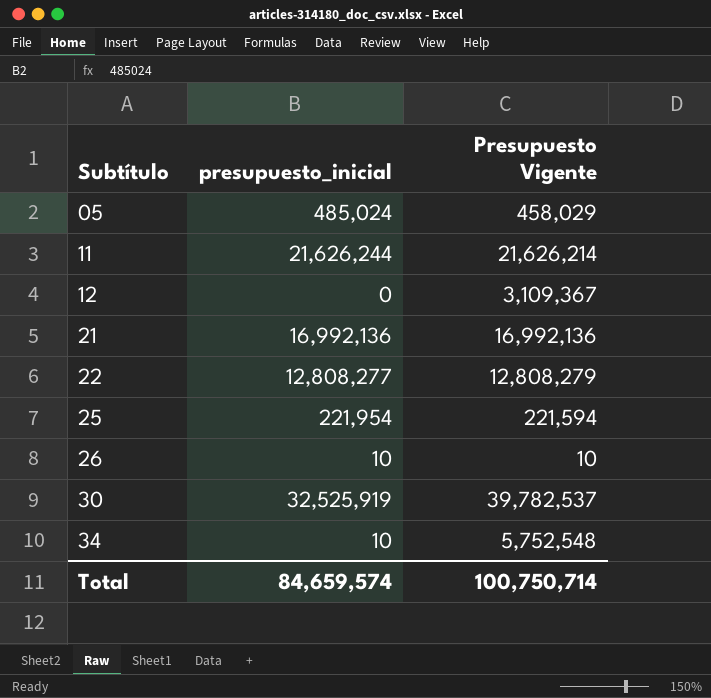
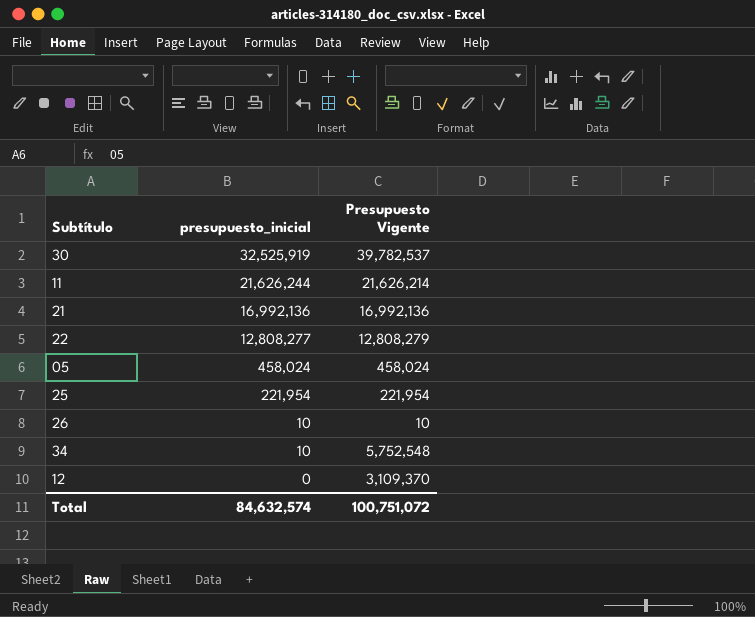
row order: Subtítulo ascending -> presupuesto_inicial descending
05 | presupuesto_inicial: 485,024 -> 458,024
05 | Presupuesto Vigente: 458,029 -> 458,024
25 | Presupuesto Vigente: 221,594 -> 221,954
12 | Presupuesto Vigente: 3,109,367 -> 3,109,370
Total | presupuesto_inicial: 84,659,574 -> 84,632,574
Total | Presupuesto Vigente: 100,750,714 -> 100,751,072

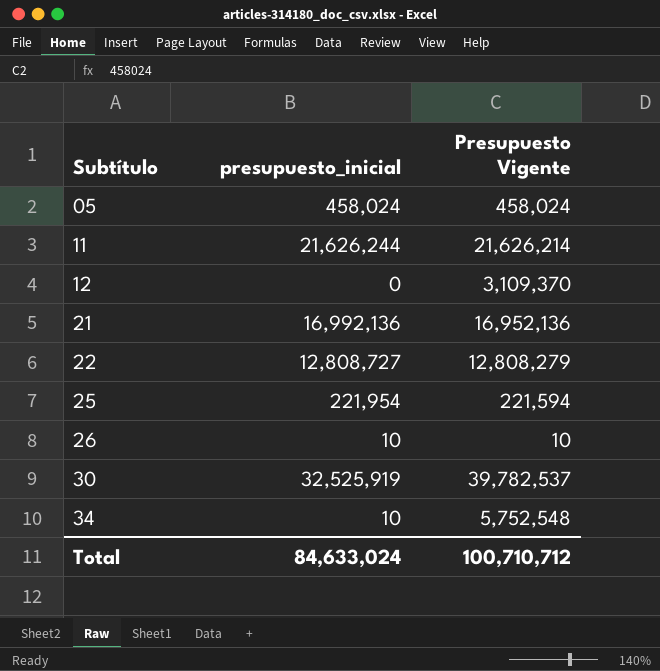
row order: presupuesto_inicial descending -> Subtítulo ascending
21 | Presupuesto Vigente: 16,992,136 -> 16,952,136
22 | presupuesto_inicial: 12,808,277 -> 12,808,727
25 | Presupuesto Vigente: 221,954 -> 221,594
Total | presupuesto_inicial: 84,632,574 -> 84,633,024
Total | Presupuesto Vigente: 100,751,072 -> 100,710,712

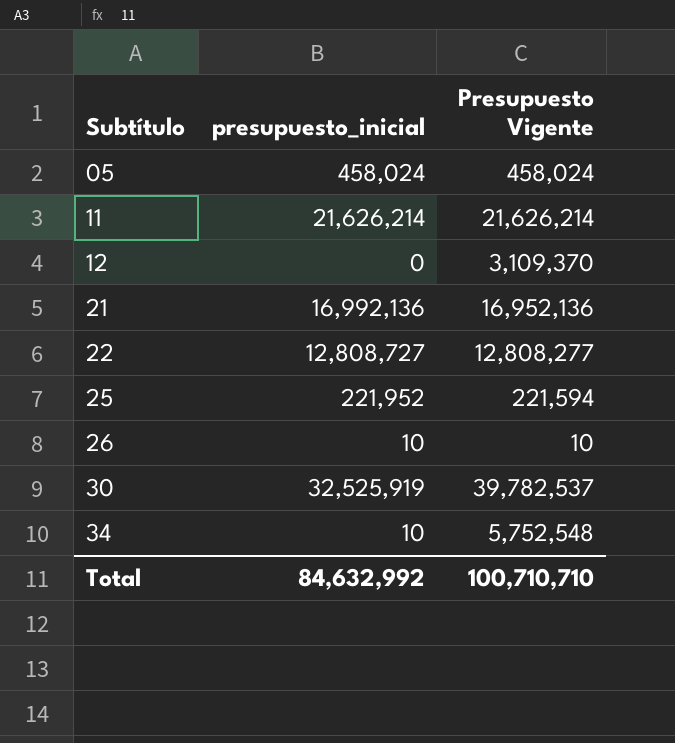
11 | presupuesto_inicial: 21,626,244 -> 21,626,214
22 | Presupuesto Vigente: 12,808,279 -> 12,808,277
25 | presupuesto_inicial: 221,954 -> 221,952
Total | presupuesto_inicial: 84,633,024 -> 84,632,992
Total | Presupuesto Vigente: 100,710,712 -> 100,710,710

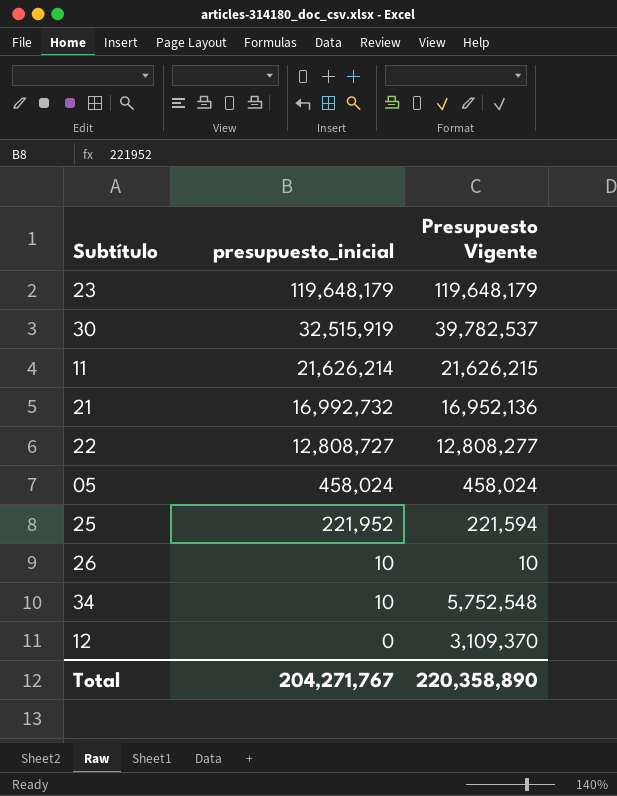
row order: Subtítulo ascending -> presupuesto_inicial descending
row 23: none -> 119,648,179 | 119,648,179
30 | presupuesto_inicial: 32,525,919 -> 32,515,919
11 | Presupuesto Vigente: 21,626,214 -> 21,626,215
21 | presupuesto_inicial: 16,992,136 -> 16,992,732
Total | presupuesto_inicial: 84,632,992 -> 204,271,767
Total | Presupuesto Vigente: 100,710,710 -> 220,358,890

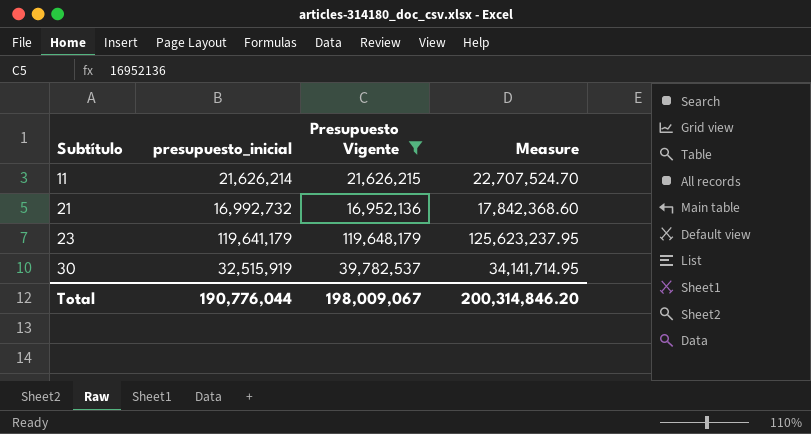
filter: none -> Presupuesto Vigente >= 16,952,136
row order: presupuesto_inicial descending -> Subtítulo ascending
column Measure | formula: none -> [presupuesto_inicial] * 1.05
23 | presupuesto_inicial: 119,648,179 -> 119,641,179
Total | presupuesto_inicial: 204,271,767 -> 190,776,044
Total | Presupuesto Vigente: 220,358,890 -> 198,009,067

